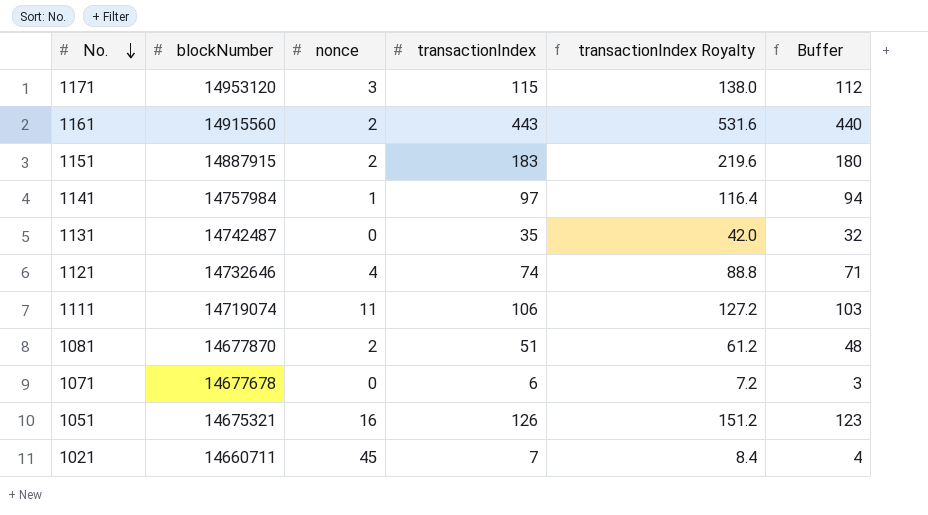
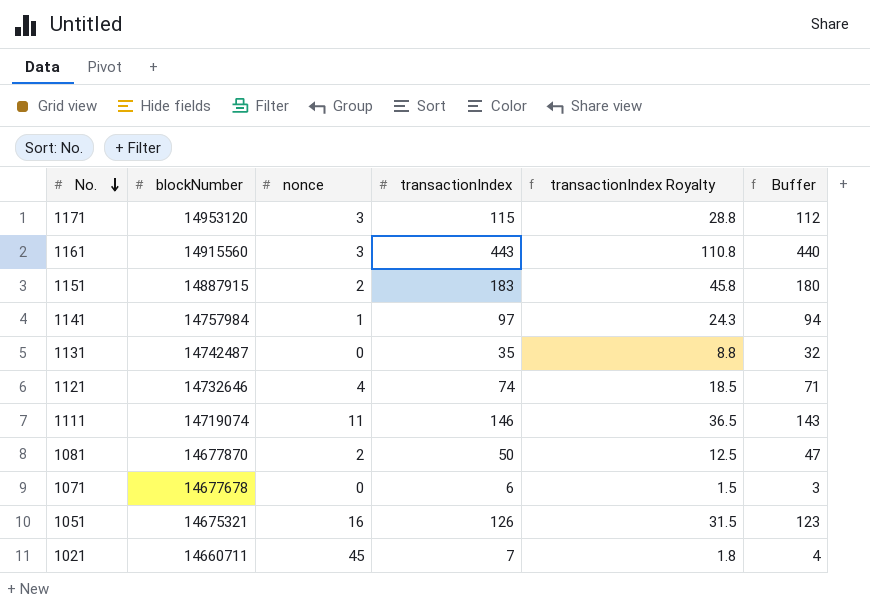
column transactionIndex Royalty | formula: [transactionIndex] * 1.2 -> [transactionIndex] * 0.25
1161 | nonce: 2 -> 3
1111 | transactionIndex: 106 -> 146
1111 | Buffer: 103 -> 143
1081 | transactionIndex: 51 -> 50
1081 | Buffer: 48 -> 47

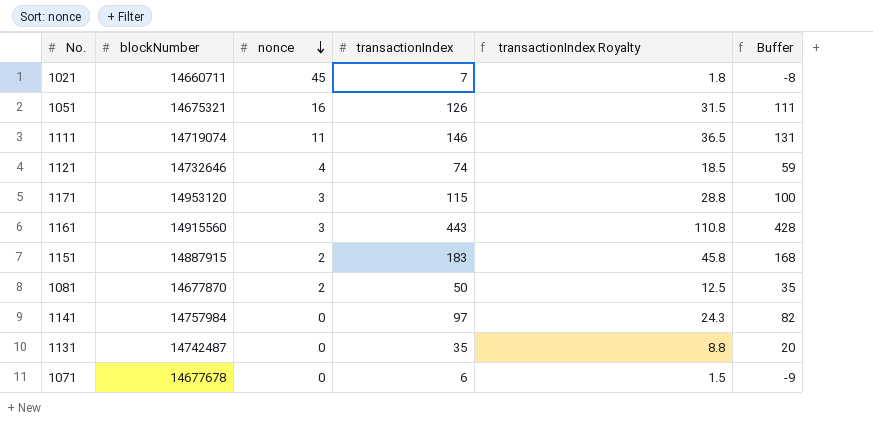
row order: No. descending -> nonce descending
column Buffer | formula: [transactionIndex] - 3 -> [transactionIndex] - 15
1141 | nonce: 1 -> 0

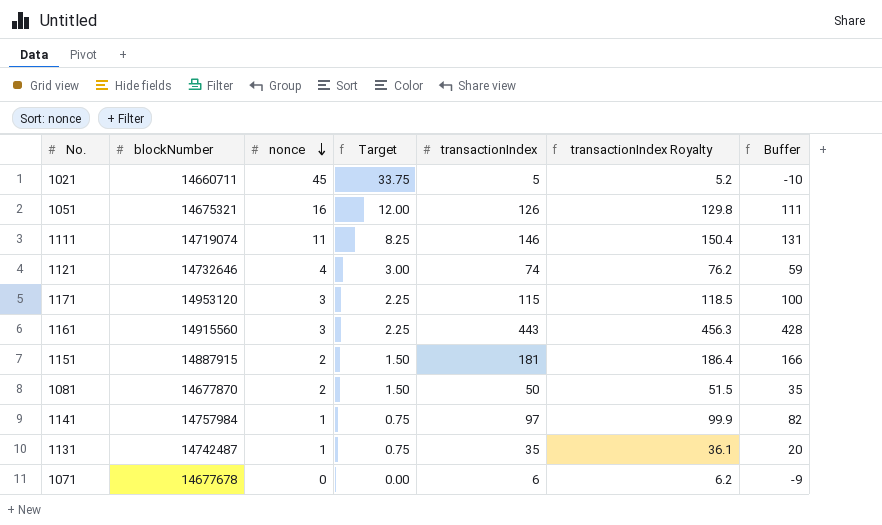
column Target | formula: none -> [nonce] * 0.75
column transactionIndex Royalty | formula: [transactionIndex] * 0.25 -> [transactionIndex] * 1.03
1021 | transactionIndex: 7 -> 5
1021 | Buffer: -8 -> -10
1151 | transactionIndex: 183 -> 181
1151 | Buffer: 168 -> 166
1141 | nonce: 0 -> 1
1131 | nonce: 0 -> 1

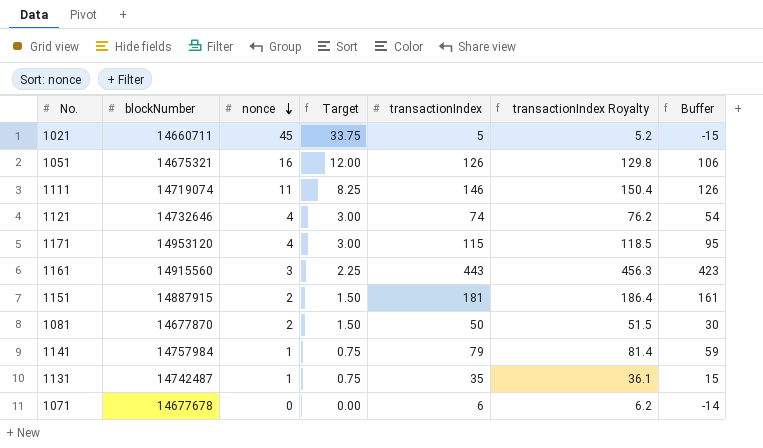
column Buffer | formula: [transactionIndex] - 15 -> [transactionIndex] - 20
1171 | nonce: 3 -> 4
1171 | Target: 2.25 -> 3.00
1141 | transactionIndex: 97 -> 79
1141 | transactionIndex Royalty: 99.9 -> 81.4

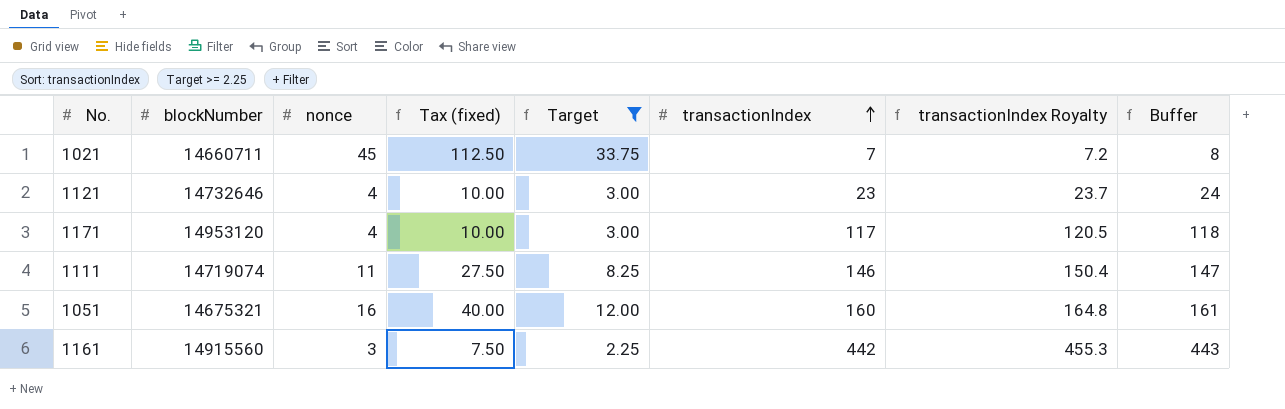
filter: none -> Target >= 2.25
row order: nonce descending -> transactionIndex ascending
column Tax (fixed) | formula: none -> [nonce] * 2.5
column Buffer | formula: [transactionIndex] - 20 -> [transactionIndex] + 1
1021 | transactionIndex: 5 -> 7
1021 | transactionIndex Royalty: 5.2 -> 7.2
1121 | transactionIndex: 74 -> 23
1121 | transactionIndex Royalty: 76.2 -> 23.7
1171 | transactionIndex: 115 -> 117
1171 | transactionIndex Royalty: 118.5 -> 120.5
1051 | transactionIndex: 126 -> 160
1051 | transactionIndex Royalty: 129.8 -> 164.8
1161 | transactionIndex: 443 -> 442
1161 | transactionIndex Royalty: 456.3 -> 455.3

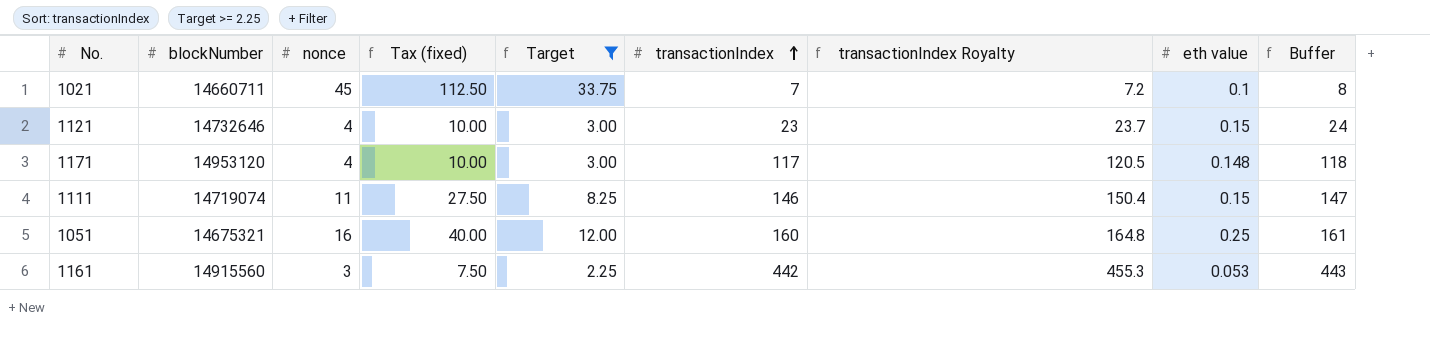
column eth value | position: none -> 8

